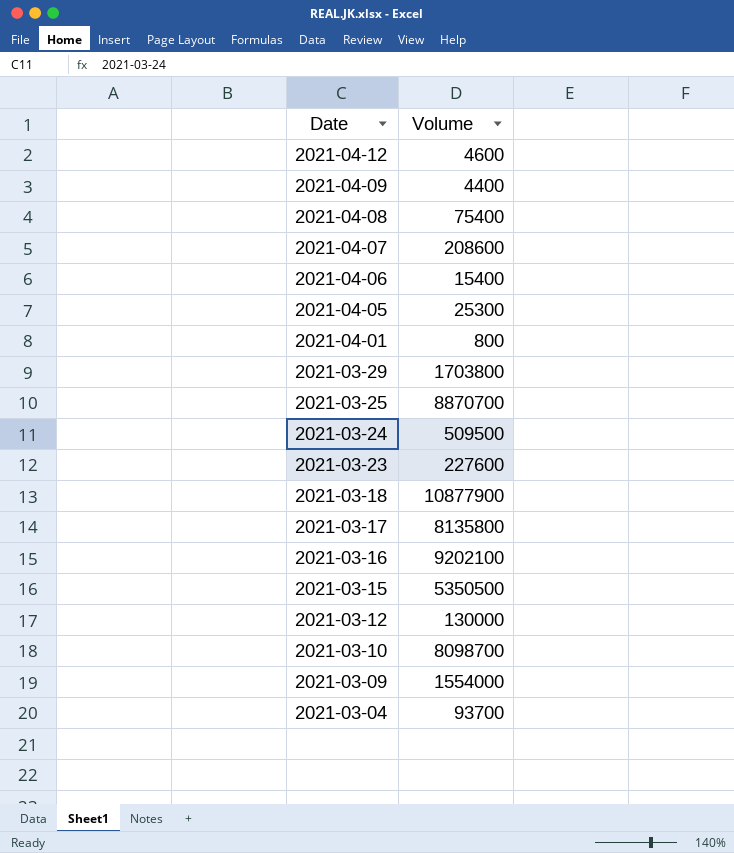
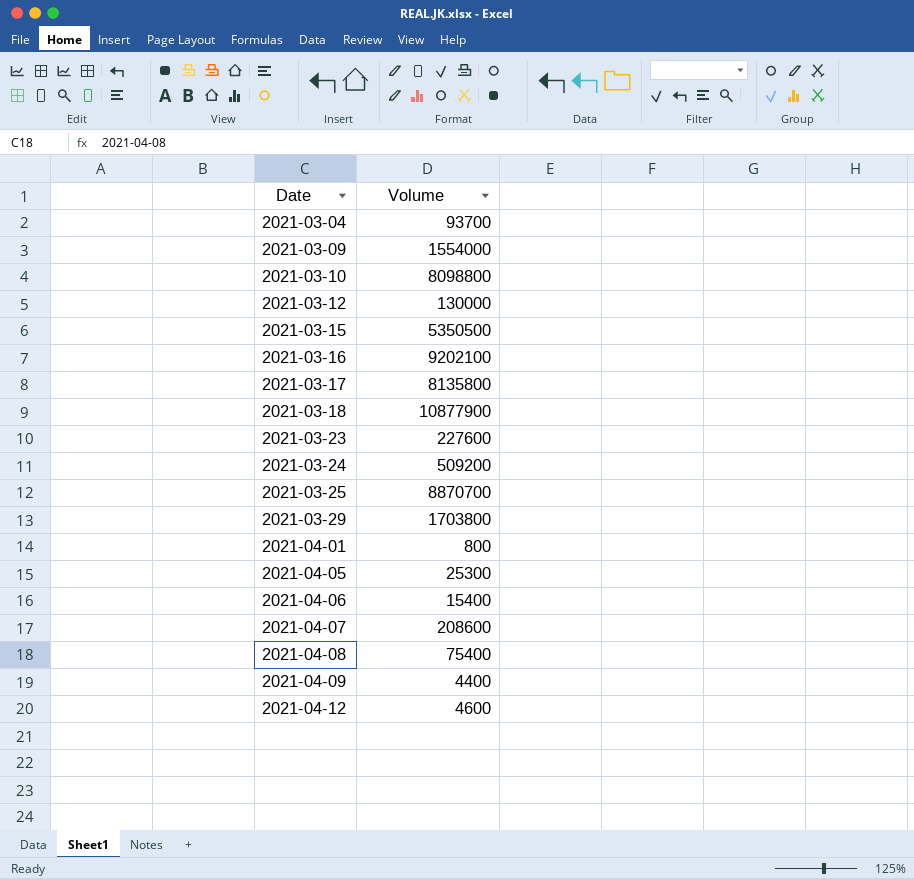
row order: Date descending -> Date ascending
2021-03-10 | Volume: 8098700 -> 8098800
2021-03-24 | Volume: 509500 -> 509200

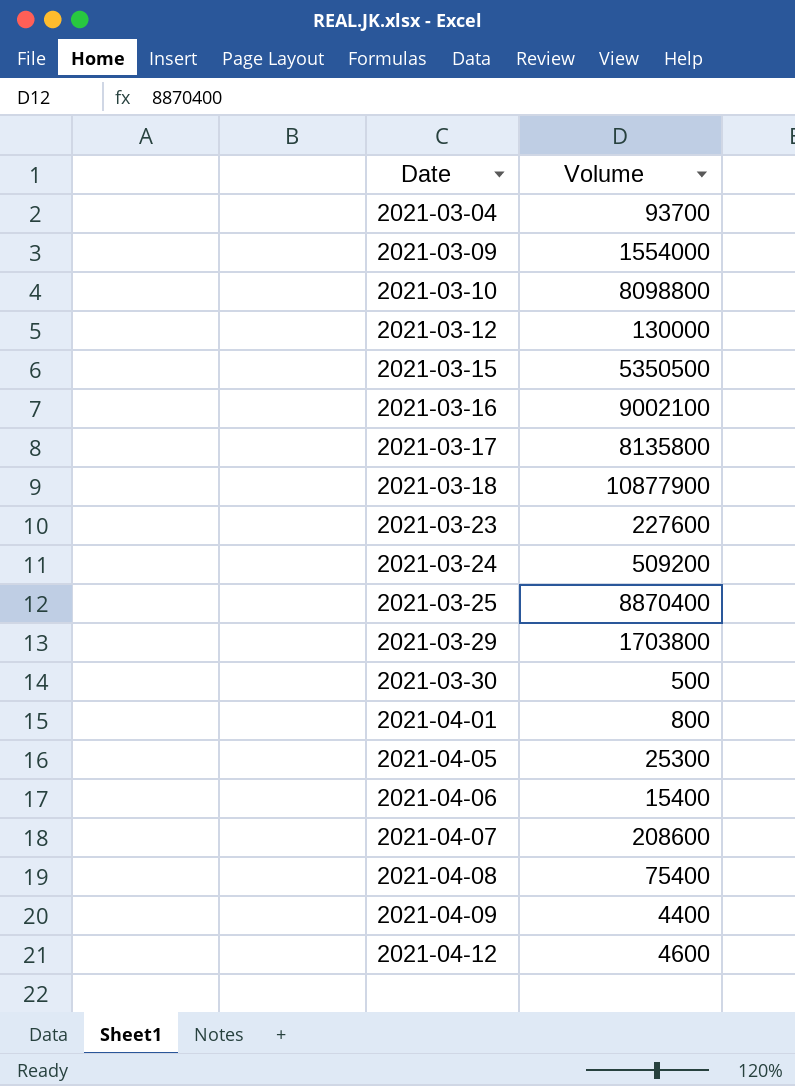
2021-03-16 | Volume: 9202100 -> 9002100
2021-03-25 | Volume: 8870700 -> 8870400
row 2021-03-30: none -> 500

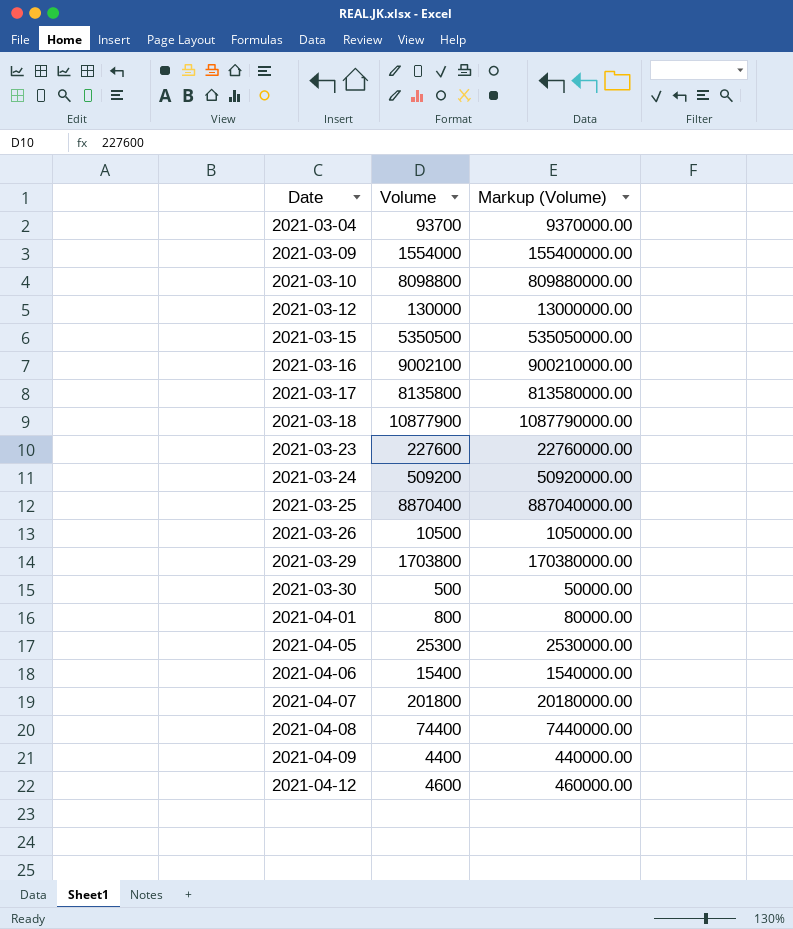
column Markup (Volume) | formula: none -> [Volume] * 100
row 2021-03-26: none -> 10500 | 1050000.00
2021-04-07 | Volume: 208600 -> 201800
2021-04-08 | Volume: 75400 -> 74400

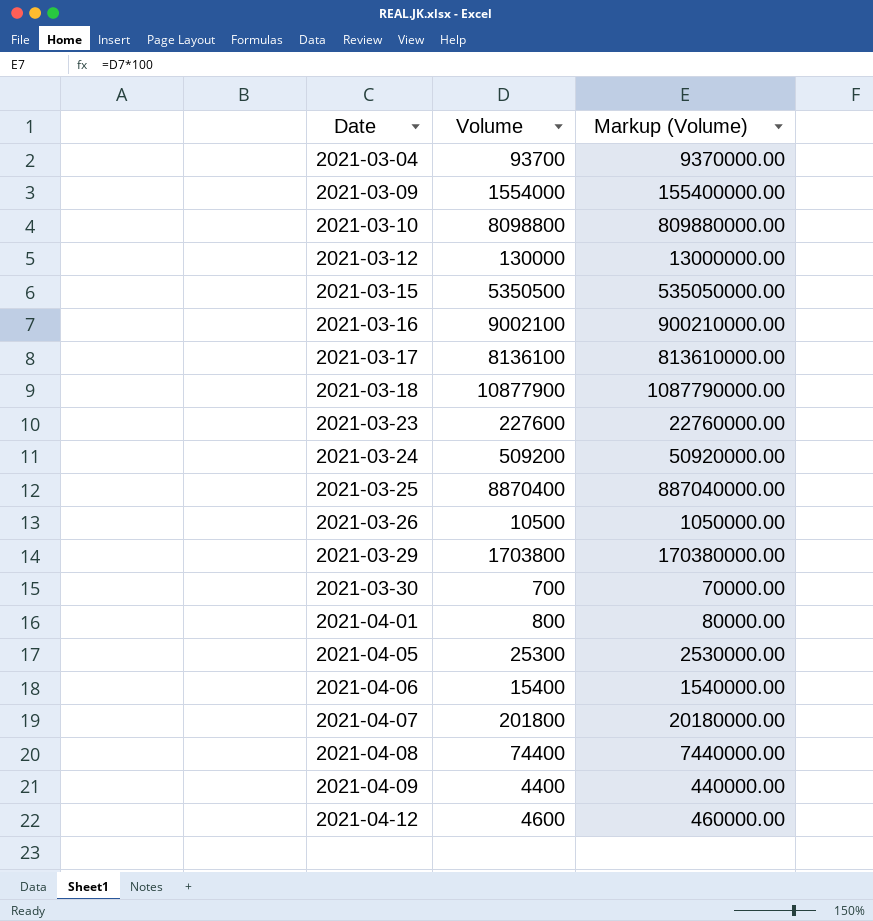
2021-03-17 | Volume: 8135800 -> 8136100
2021-03-17 | Markup (Volume): 813580000.00 -> 813610000.00
2021-03-30 | Volume: 500 -> 700
2021-03-30 | Markup (Volume): 50000.00 -> 70000.00

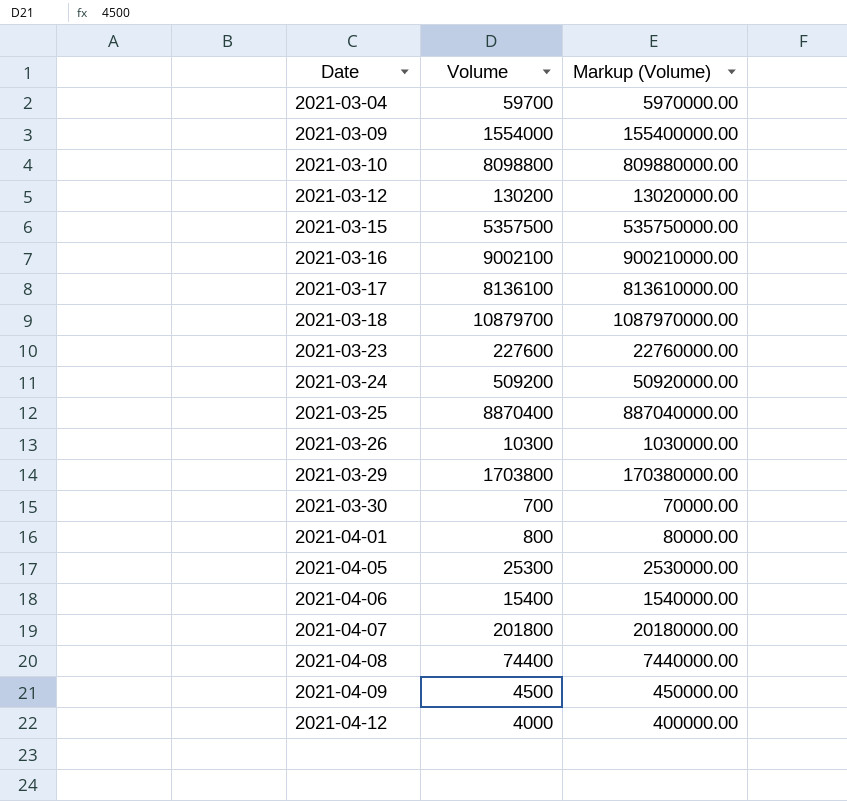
2021-03-04 | Volume: 93700 -> 59700
2021-03-04 | Markup (Volume): 9370000.00 -> 5970000.00
2021-03-12 | Volume: 130000 -> 130200
2021-03-12 | Markup (Volume): 13000000.00 -> 13020000.00
2021-03-15 | Volume: 5350500 -> 5357500
2021-03-15 | Markup (Volume): 535050000.00 -> 535750000.00
2021-03-18 | Volume: 10877900 -> 10879700
2021-03-18 | Markup (Volume): 1087790000.00 -> 1087970000.00
2021-03-26 | Volume: 10500 -> 10300
2021-03-26 | Markup (Volume): 1050000.00 -> 1030000.00
2021-04-09 | Volume: 4400 -> 4500
2021-04-09 | Markup (Volume): 440000.00 -> 450000.00
2021-04-12 | Volume: 4600 -> 4000
2021-04-12 | Markup (Volume): 460000.00 -> 400000.00

